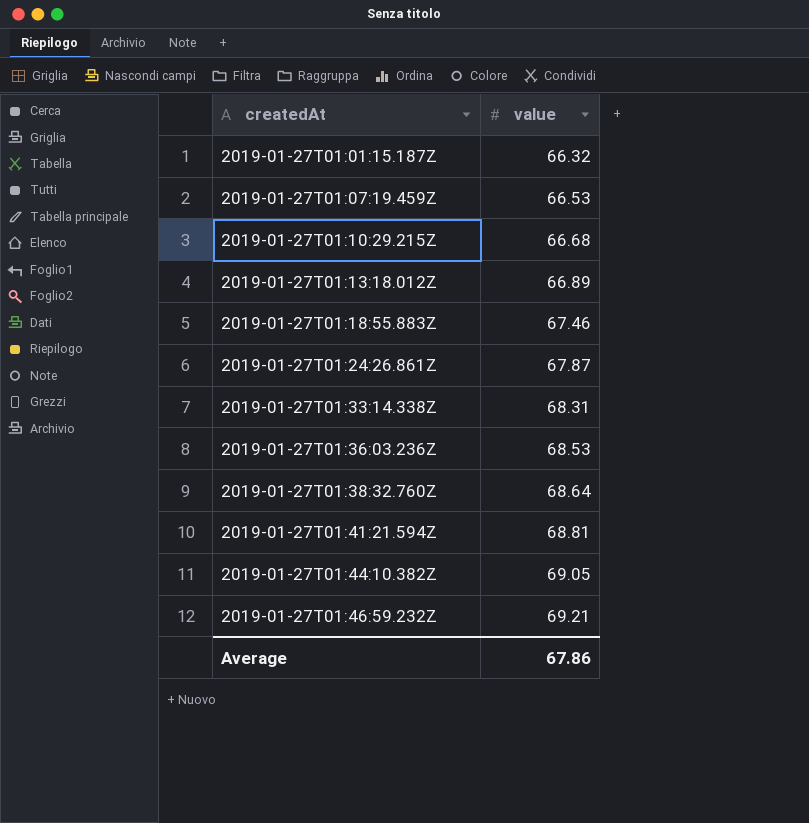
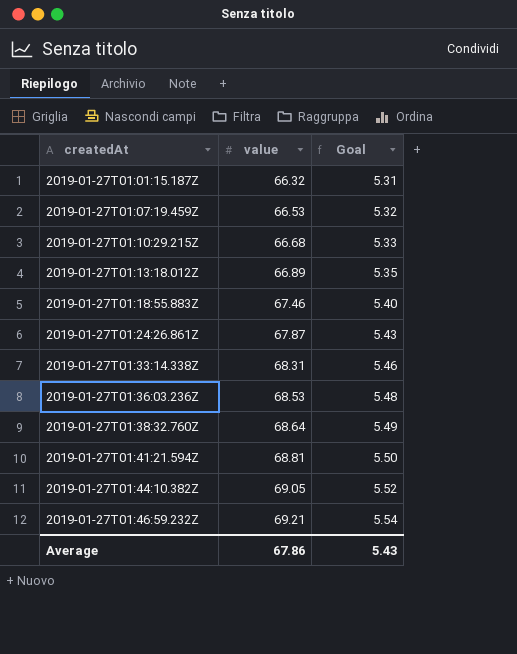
column Goal | formula: none -> [value] * 0.08

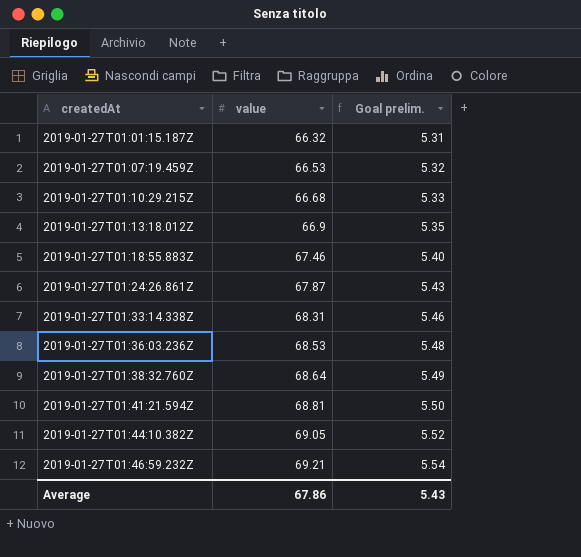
column name: Goal -> Goal prelim.
2019-01-27T01:13:18.012Z | value: 66.89 -> 66.9

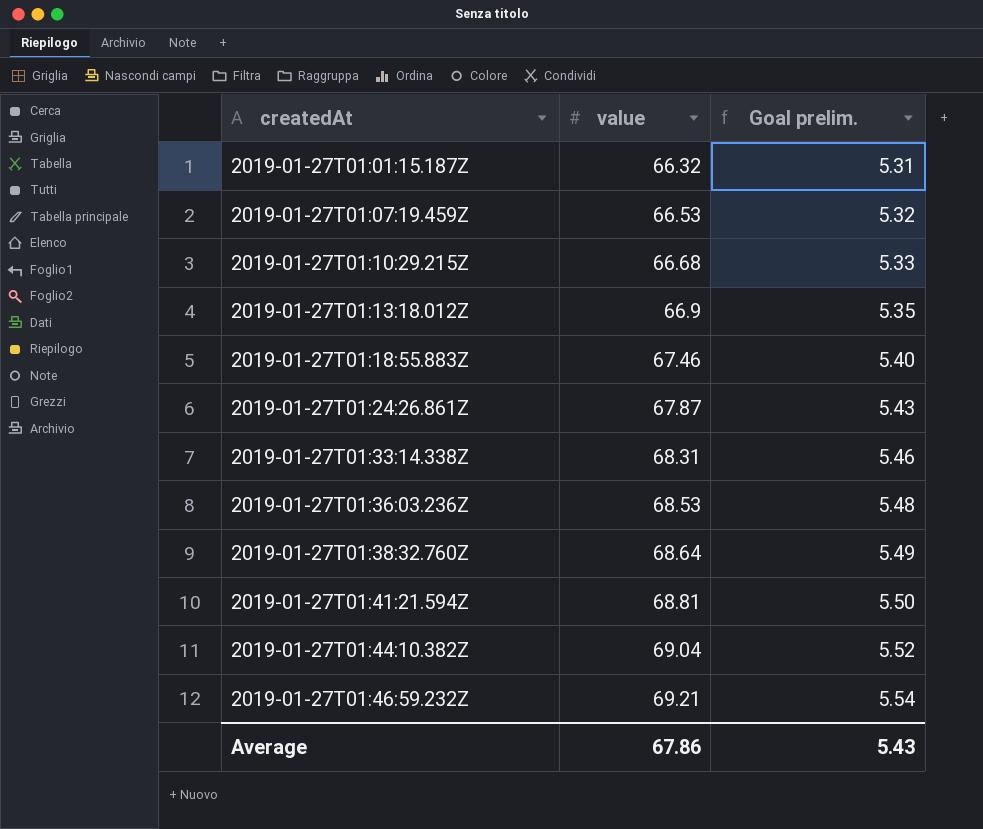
2019-01-27T01:44:10.382Z | value: 69.05 -> 69.04

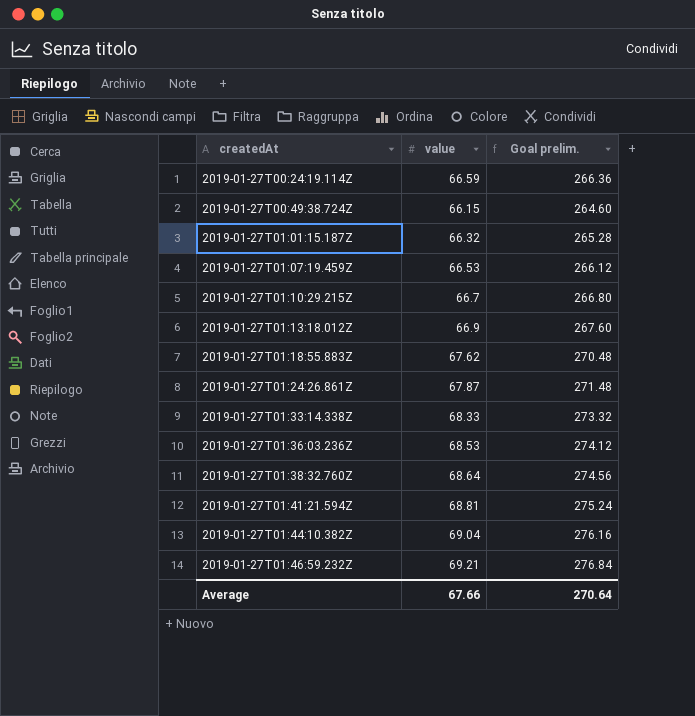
column Goal prelim. | formula: [value] * 0.08 -> [value] * 4
row 2019-01-27T00:24:19.114Z: none -> 66.59 | 266.36
row 2019-01-27T00:49:38.724Z: none -> 66.15 | 264.60
2019-01-27T01:10:29.215Z | value: 66.68 -> 66.7
2019-01-27T01:18:55.883Z | value: 67.46 -> 67.62
2019-01-27T01:33:14.338Z | value: 68.31 -> 68.33
Average | value: 67.86 -> 67.66
Average | Goal prelim.: 5.43 -> 270.64

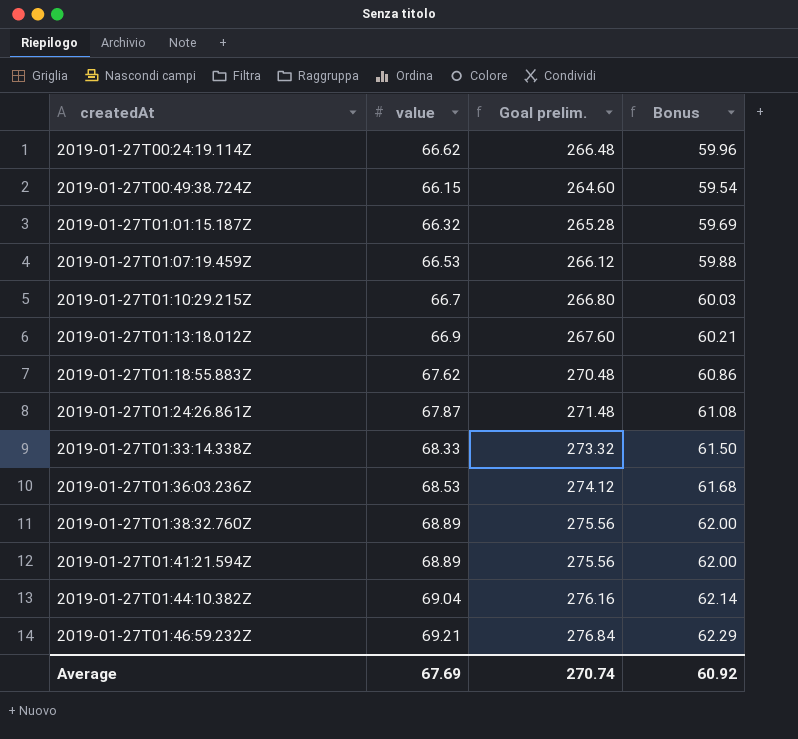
column Bonus | formula: none -> [value] * 0.9
2019-01-27T00:24:19.114Z | value: 66.59 -> 66.62
2019-01-27T00:24:19.114Z | Goal prelim.: 266.36 -> 266.48
2019-01-27T01:38:32.760Z | value: 68.64 -> 68.89
2019-01-27T01:38:32.760Z | Goal prelim.: 274.56 -> 275.56
2019-01-27T01:41:21.594Z | value: 68.81 -> 68.89
2019-01-27T01:41:21.594Z | Goal prelim.: 275.24 -> 275.56
Average | value: 67.66 -> 67.69
Average | Goal prelim.: 270.64 -> 270.74

